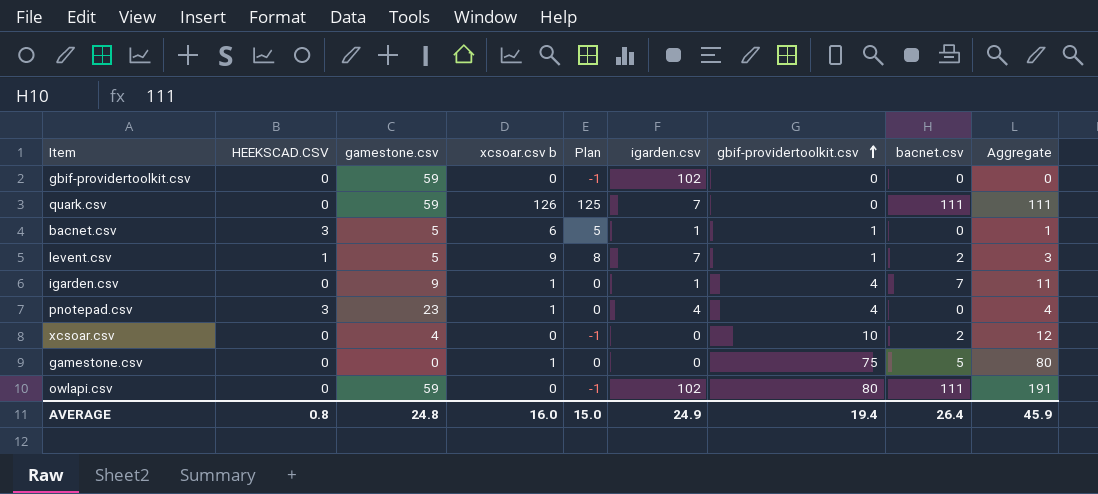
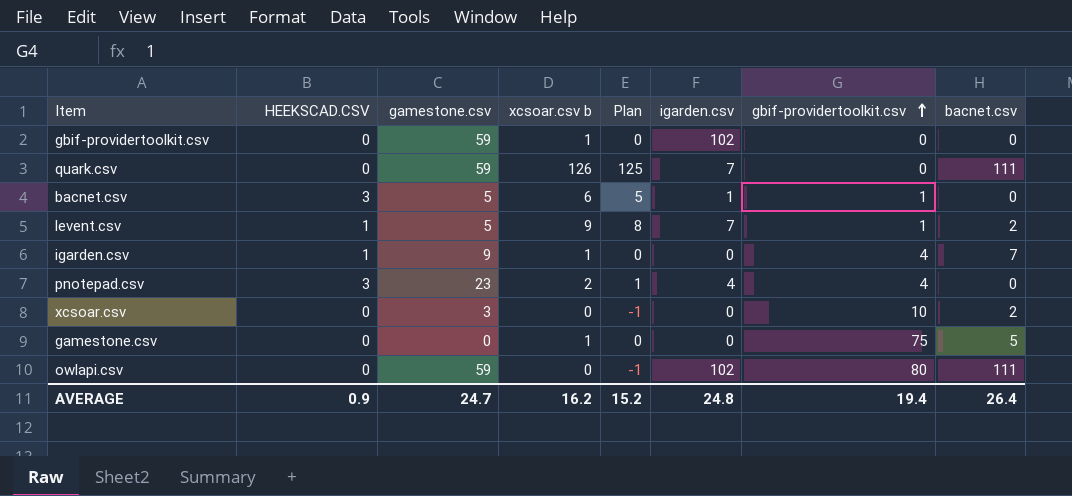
column Aggregate | formula: [gbif-providertoolkit.csv] + [bacnet.csv] -> none
gbif-providertoolkit.csv | xcsoar.csv b: 0 -> 1
gbif-providertoolkit.csv | Plan: -1 -> 0
igarden.csv | HEEKSCAD.CSV: 0 -> 1
igarden.csv | igarden.csv: 1 -> 0
pnotepad.csv | xcsoar.csv b: 1 -> 2
pnotepad.csv | Plan: 0 -> 1
xcsoar.csv | gamestone.csv: 4 -> 3
AVERAGE | HEEKSCAD.CSV: 0.8 -> 0.9
AVERAGE | gamestone.csv: 24.8 -> 24.7
AVERAGE | xcsoar.csv b: 16.0 -> 16.2
AVERAGE | Plan: 15.0 -> 15.2
AVERAGE | igarden.csv: 24.9 -> 24.8

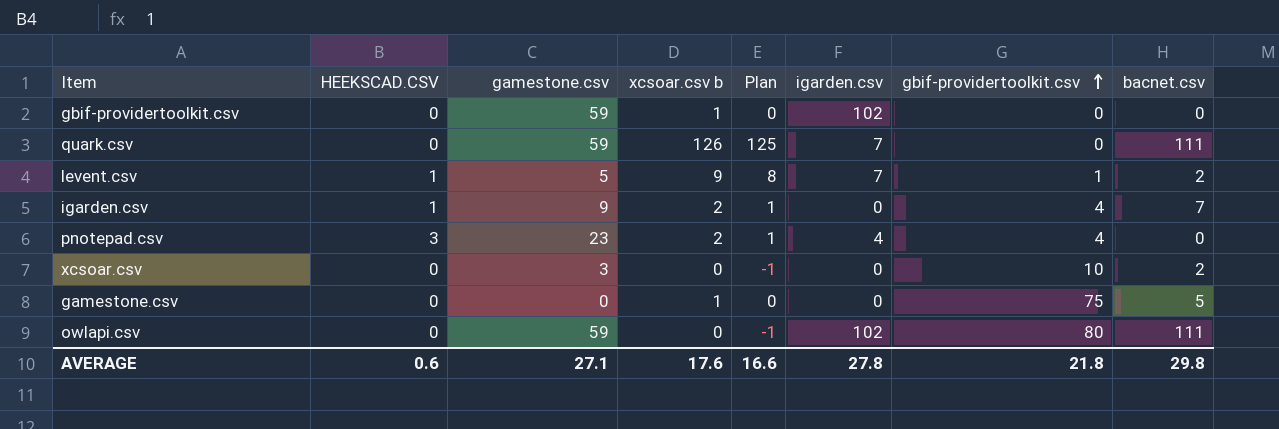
row bacnet.csv: 3 | 5 | 6 | 5 | 1 | 1 | 0 -> none
igarden.csv | xcsoar.csv b: 1 -> 2
igarden.csv | Plan: 0 -> 1
AVERAGE | HEEKSCAD.CSV: 0.9 -> 0.6
AVERAGE | gamestone.csv: 24.7 -> 27.1
AVERAGE | xcsoar.csv b: 16.2 -> 17.6
AVERAGE | Plan: 15.2 -> 16.6
AVERAGE | igarden.csv: 24.8 -> 27.8
AVERAGE | gbif-providertoolkit.csv: 19.4 -> 21.8
AVERAGE | bacnet.csv: 26.4 -> 29.8

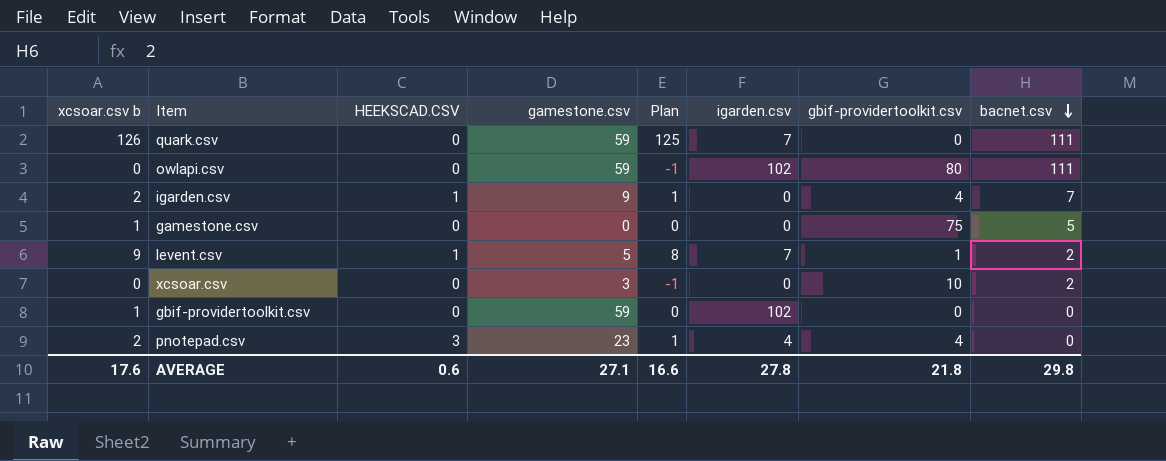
row order: gbif-providertoolkit.csv ascending -> bacnet.csv descending
column xcsoar.csv b | position: 4 -> 1

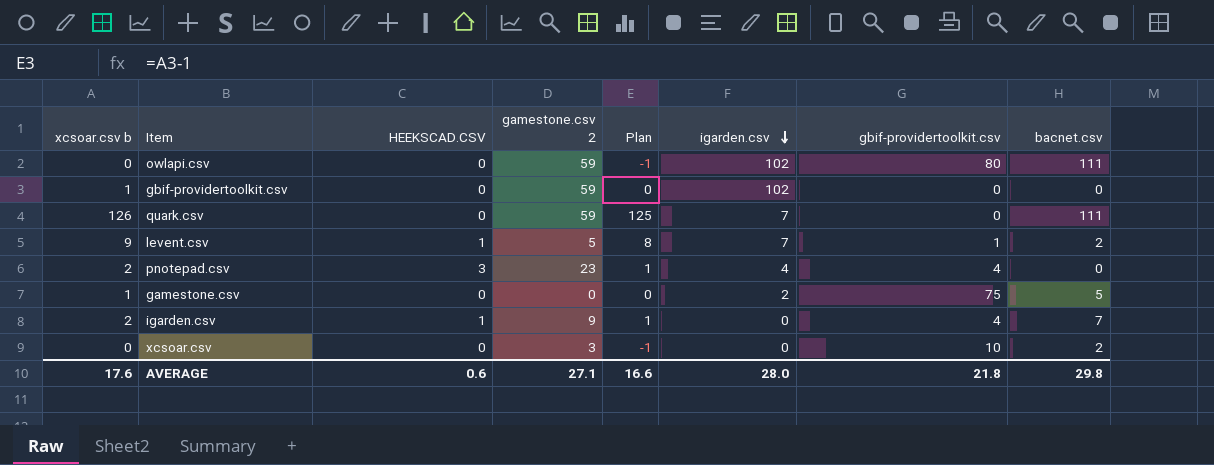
row order: bacnet.csv descending -> igarden.csv descending
column name: gamestone.csv -> gamestone.csv 2
gamestone.csv | igarden.csv: 0 -> 2
AVERAGE | igarden.csv: 27.8 -> 28.0

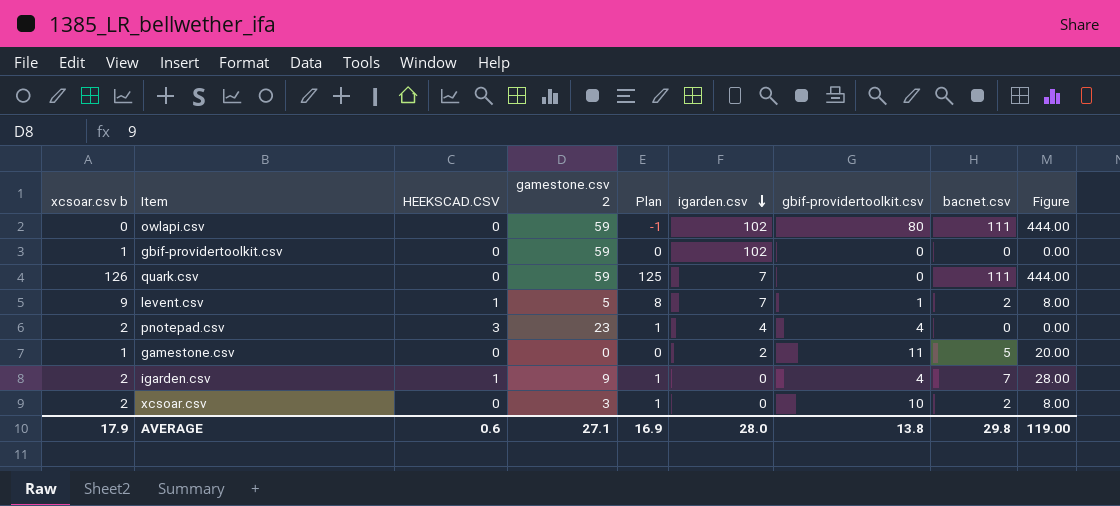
column Figure | formula: none -> [bacnet.csv] * 4
gamestone.csv | gbif-providertoolkit.csv: 75 -> 11
xcsoar.csv | xcsoar.csv b: 0 -> 2
xcsoar.csv | Plan: -1 -> 1
AVERAGE | xcsoar.csv b: 17.6 -> 17.9
AVERAGE | Plan: 16.6 -> 16.9
AVERAGE | gbif-providertoolkit.csv: 21.8 -> 13.8

